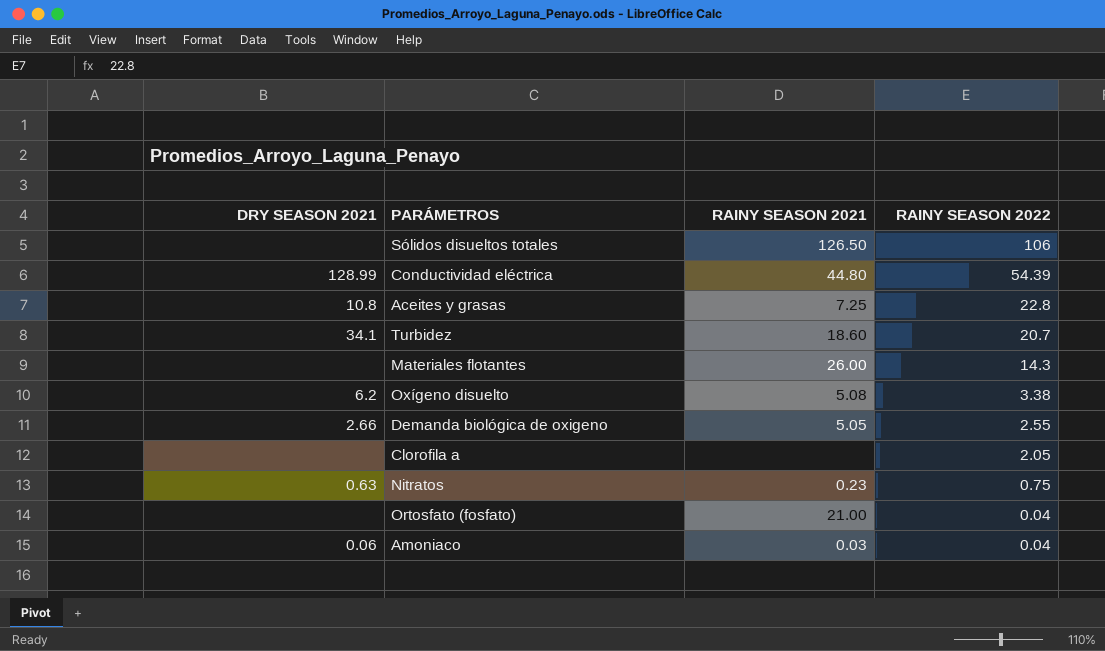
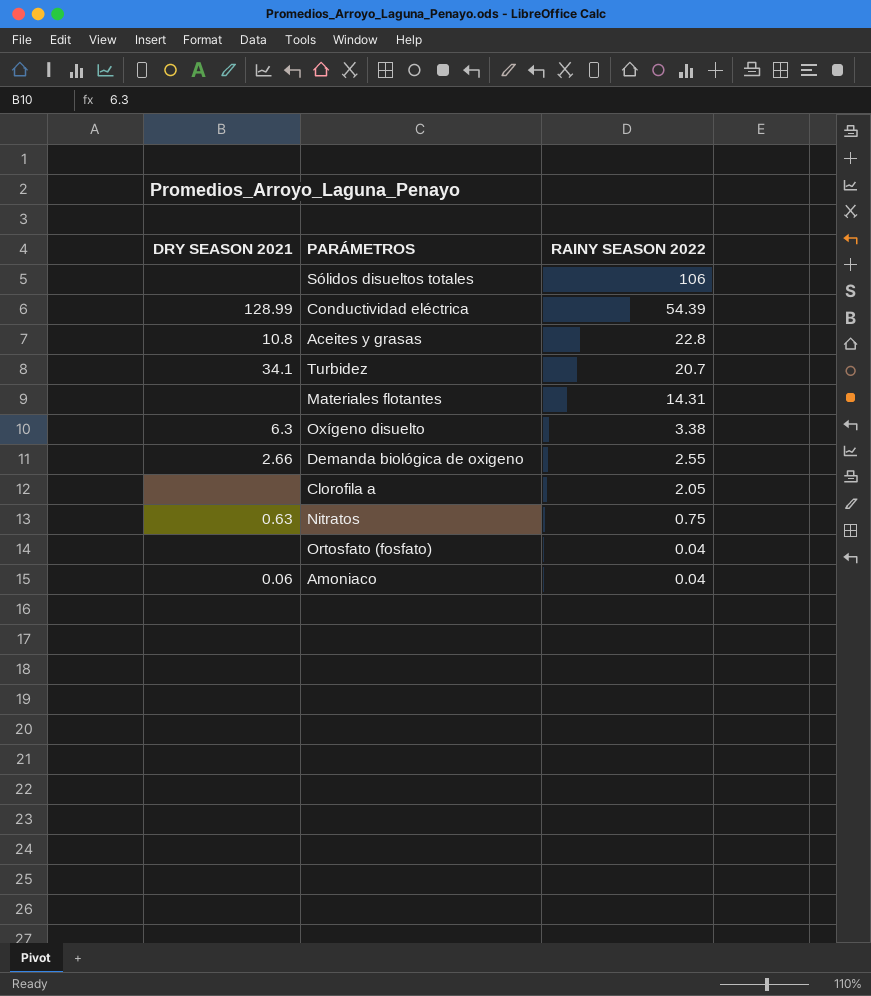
column RAINY SEASON 2021 | position: 3 -> none
Materiales flotantes | RAINY SEASON 2022: 14.3 -> 14.31
Oxígeno disuelto | DRY SEASON 2021: 6.2 -> 6.3

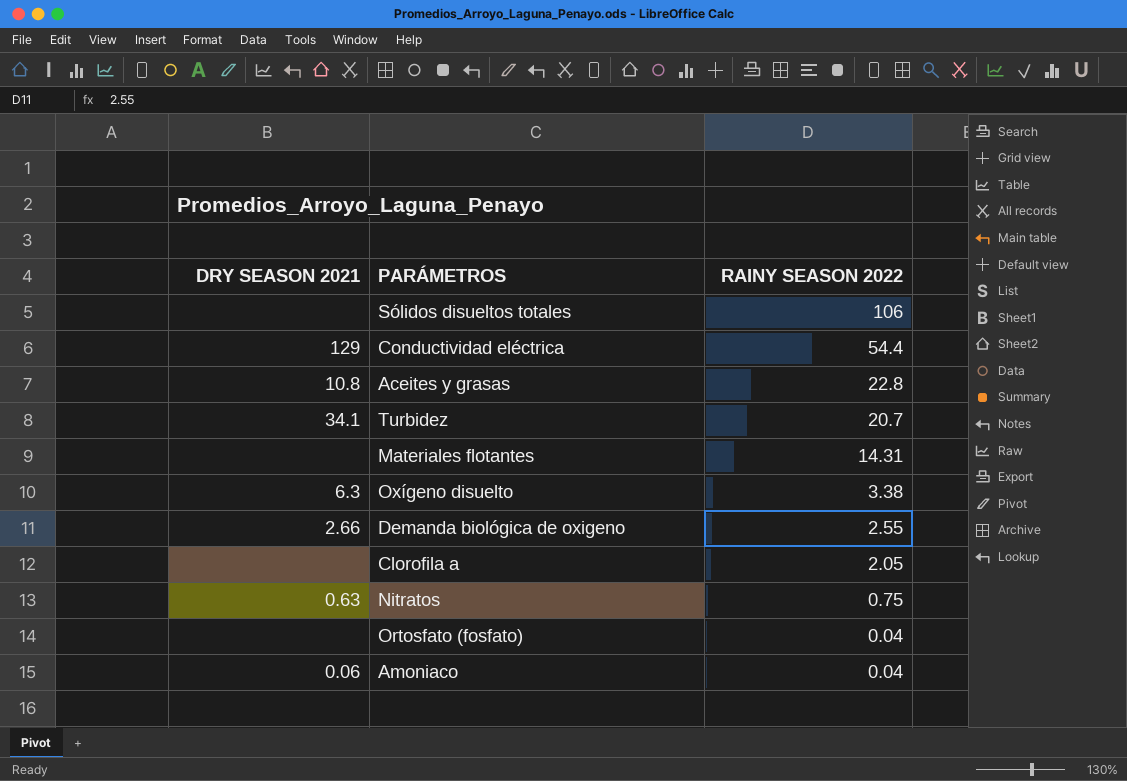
Conductividad eléctrica | DRY SEASON 2021: 128.99 -> 129
Conductividad eléctrica | RAINY SEASON 2022: 54.39 -> 54.4

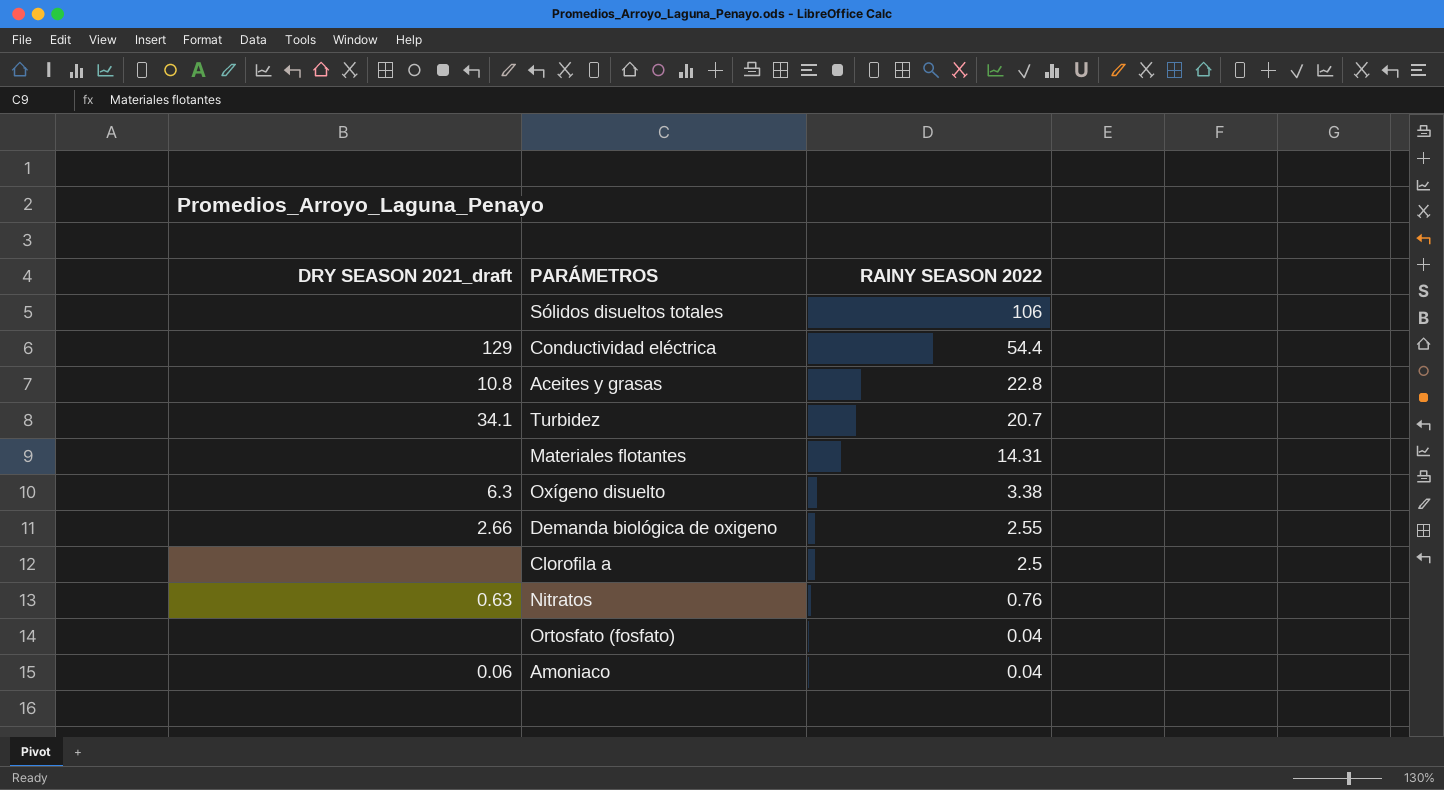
column name: DRY SEASON 2021 -> DRY SEASON 2021_draft
Clorofila a | RAINY SEASON 2022: 2.05 -> 2.5
Nitratos | RAINY SEASON 2022: 0.75 -> 0.76

